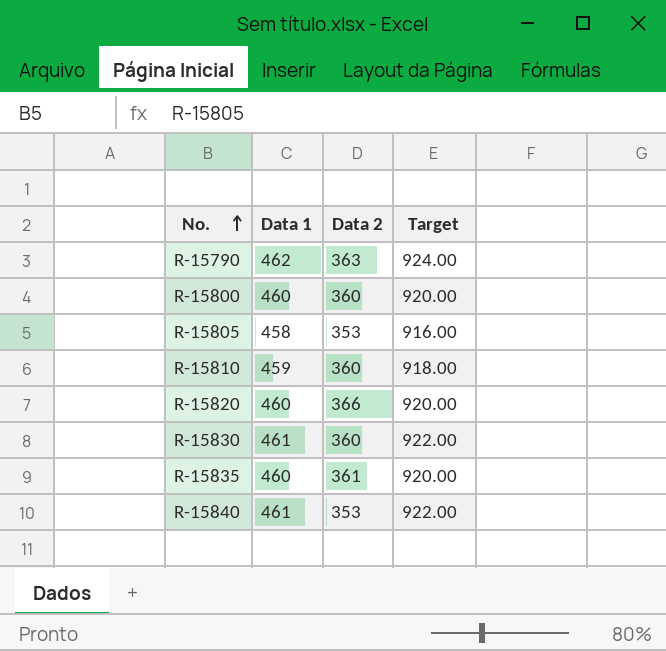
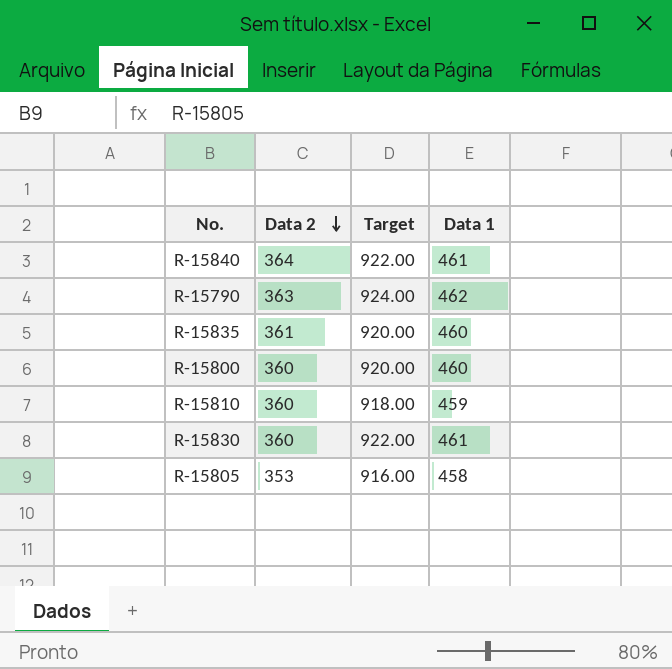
row order: No. ascending -> Data 2 descending
column Data 1 | position: 2 -> 4
row R-15820: 460 | 366 | 920.00 -> none
R-15840 | Data 2: 353 -> 364

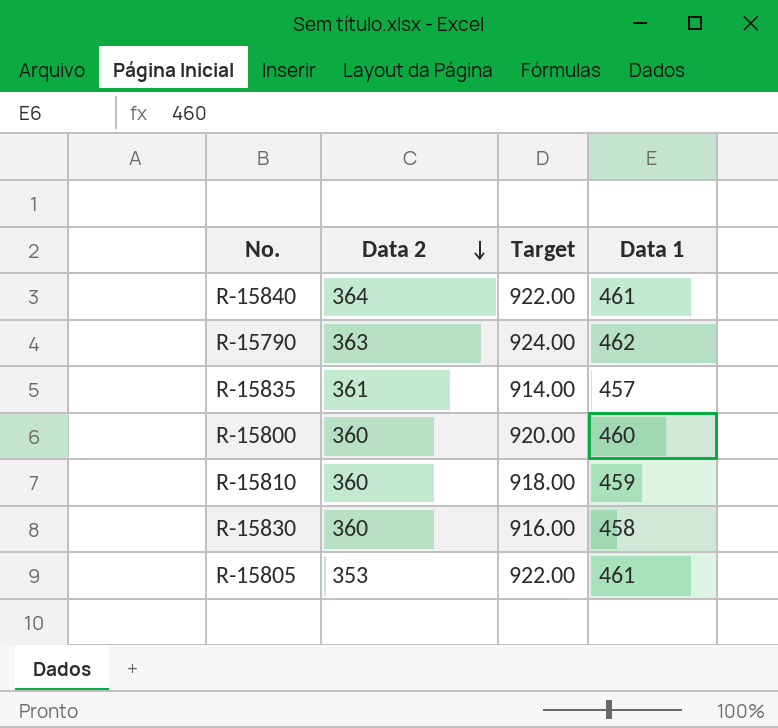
R-15835 | Target: 920.00 -> 914.00
R-15835 | Data 1: 460 -> 457
R-15830 | Target: 922.00 -> 916.00
R-15830 | Data 1: 461 -> 458
R-15805 | Target: 916.00 -> 922.00
R-15805 | Data 1: 458 -> 461

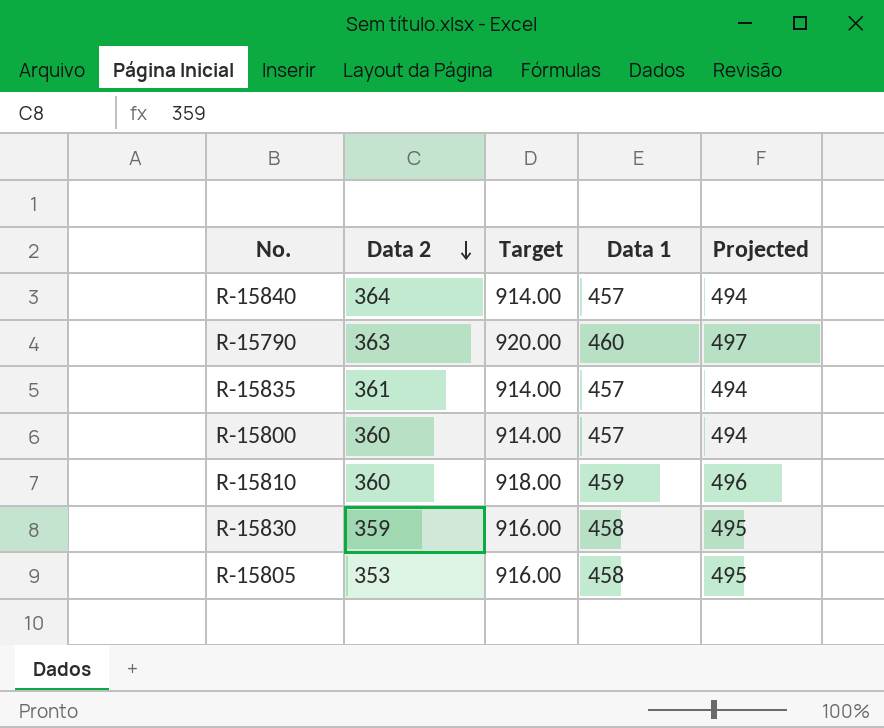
column Projected | formula: none -> [Data 1] * 1.08
R-15840 | Target: 922.00 -> 914.00
R-15840 | Data 1: 461 -> 457
R-15790 | Target: 924.00 -> 920.00
R-15790 | Data 1: 462 -> 460
R-15800 | Target: 920.00 -> 914.00
R-15800 | Data 1: 460 -> 457
R-15830 | Data 2: 360 -> 359
R-15805 | Target: 922.00 -> 916.00
R-15805 | Data 1: 461 -> 458

